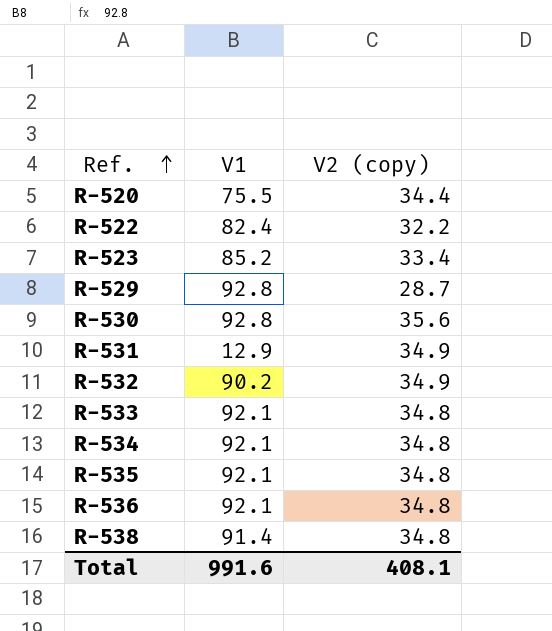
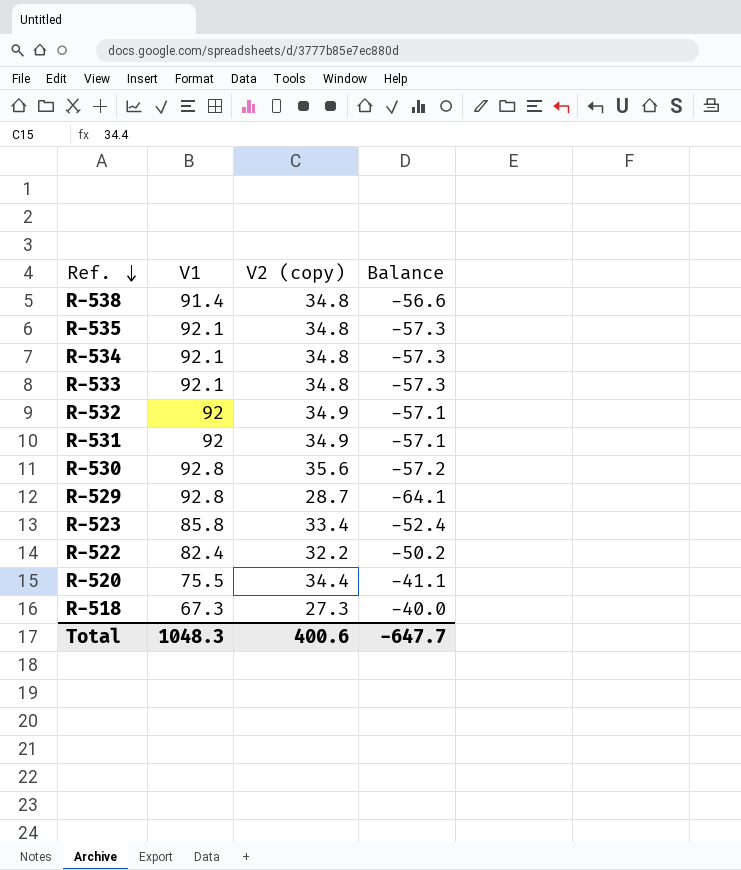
row order: Ref. ascending -> Ref. descending
column Balance | formula: none -> [V2 (copy)] - [V1]
row R-536: 92.1 | 34.8 -> none
R-532 | V1: 90.2 -> 92
R-531 | V1: 12.9 -> 92
R-523 | V1: 85.2 -> 85.8
row R-518: none -> 67.3 | 27.3 | -40.0
Total | V1: 991.6 -> 1048.3
Total | V2 (copy): 408.1 -> 400.6

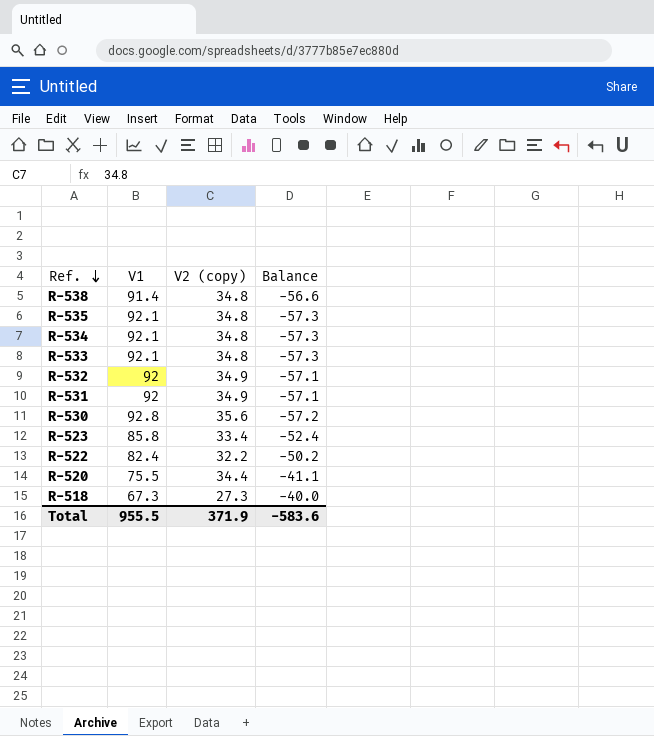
row R-529: 92.8 | 28.7 | -64.1 -> none
Total | V1: 1048.3 -> 955.5
Total | V2 (copy): 400.6 -> 371.9
Total | Balance: -647.7 -> -583.6

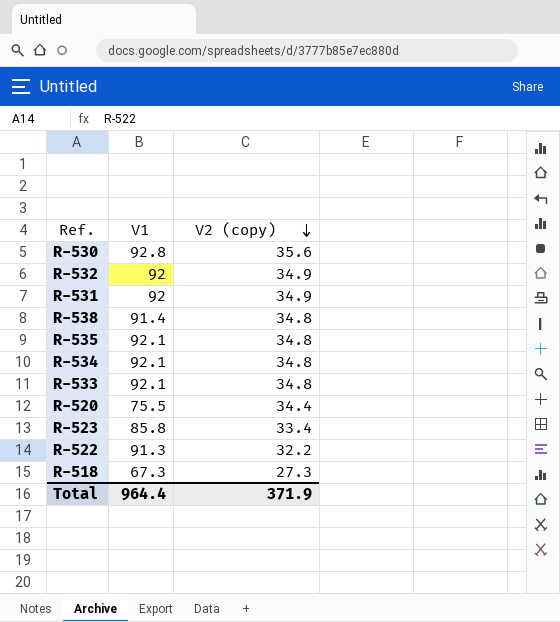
row order: Ref. descending -> V2 (copy) descending
column Balance | formula: [V2 (copy)] - [V1] -> none
R-522 | V1: 82.4 -> 91.3
Total | V1: 955.5 -> 964.4

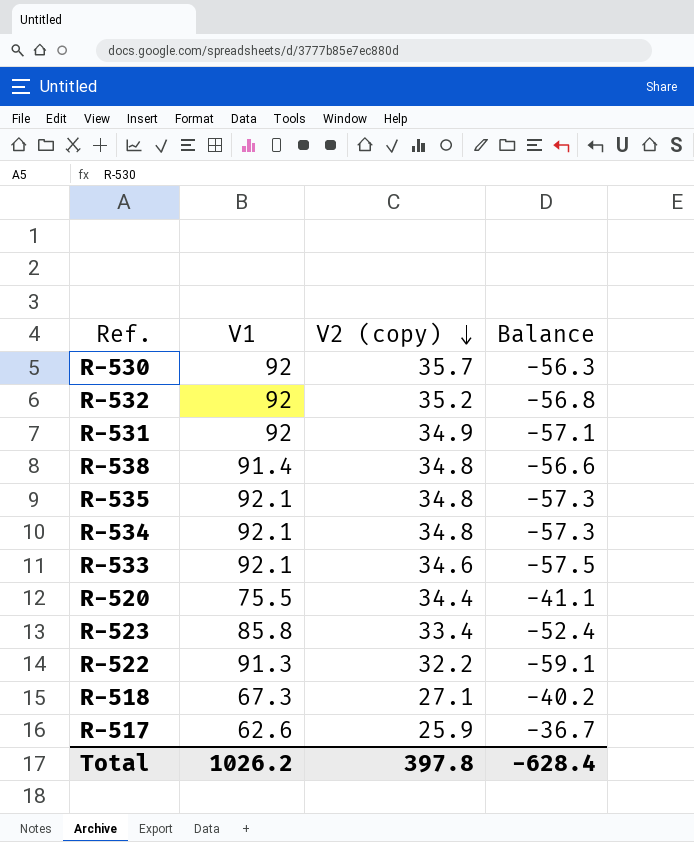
column Balance | formula: none -> [V2 (copy)] - [V1]
R-530 | V1: 92.8 -> 92
R-530 | V2 (copy): 35.6 -> 35.7
R-532 | V2 (copy): 34.9 -> 35.2
R-533 | V2 (copy): 34.8 -> 34.6
R-518 | V2 (copy): 27.3 -> 27.1
row R-517: none -> 62.6 | 25.9 | -36.7
Total | V1: 964.4 -> 1026.2
Total | V2 (copy): 371.9 -> 397.8

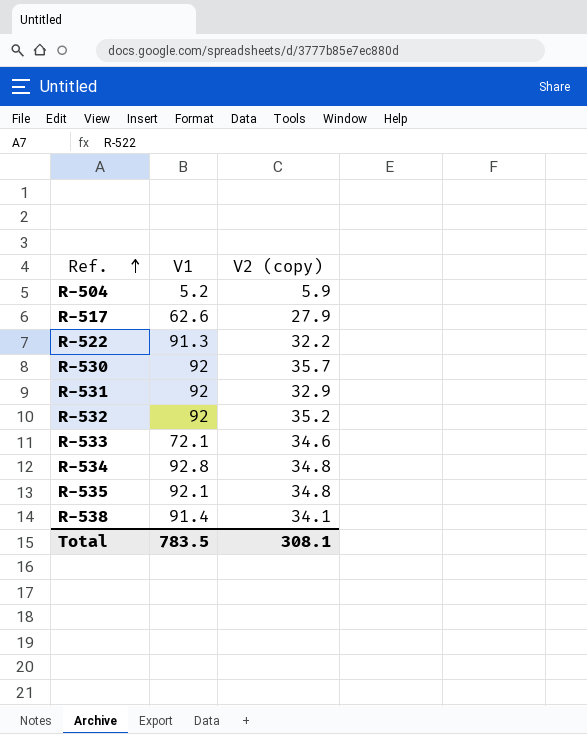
row order: V2 (copy) descending -> Ref. ascending
column Balance | formula: [V2 (copy)] - [V1] -> none
row R-520: 75.5 | 34.4 | -41.1 -> none
row R-523: 85.8 | 33.4 | -52.4 -> none
row R-518: 67.3 | 27.1 | -40.2 -> none
row R-504: none -> 5.2 | 5.9
R-517 | V2 (copy): 25.9 -> 27.9
R-531 | V2 (copy): 34.9 -> 32.9
R-533 | V1: 92.1 -> 72.1
R-534 | V1: 92.1 -> 92.8
R-538 | V2 (copy): 34.8 -> 34.1
Total | V1: 1026.2 -> 783.5
Total | V2 (copy): 397.8 -> 308.1

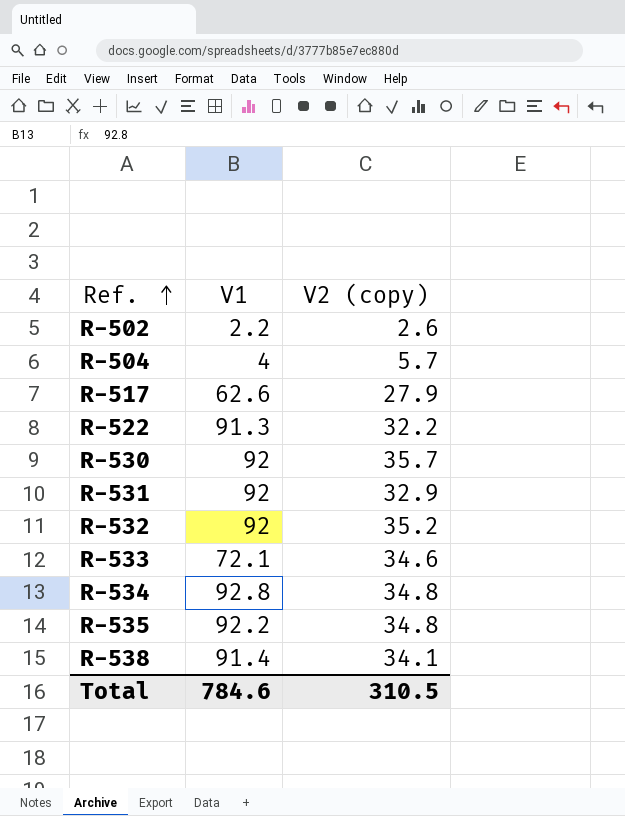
row R-502: none -> 2.2 | 2.6
R-504 | V1: 5.2 -> 4
R-504 | V2 (copy): 5.9 -> 5.7
R-535 | V1: 92.1 -> 92.2
Total | V1: 783.5 -> 784.6
Total | V2 (copy): 308.1 -> 310.5

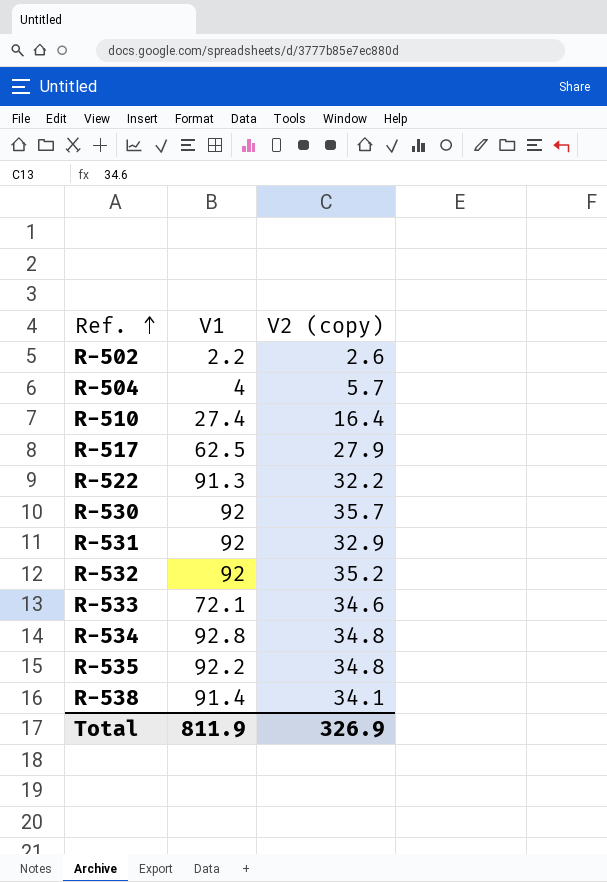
row R-510: none -> 27.4 | 16.4
R-517 | V1: 62.6 -> 62.5
Total | V1: 784.6 -> 811.9
Total | V2 (copy): 310.5 -> 326.9

